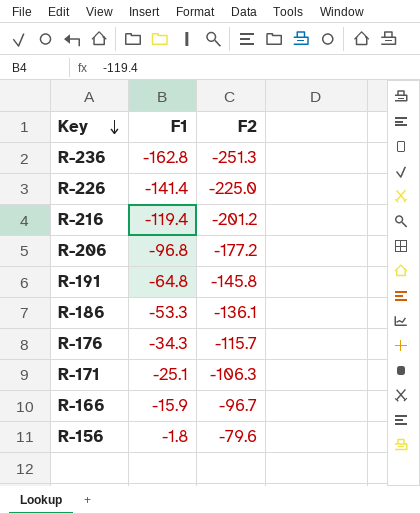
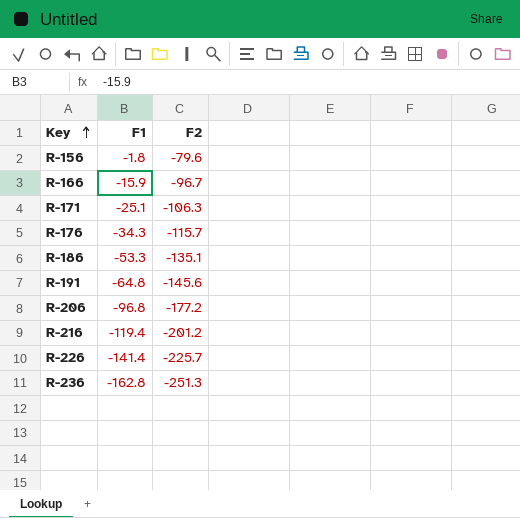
row order: Key descending -> Key ascending
R-186 | F2: -136.1 -> -135.1
R-191 | F2: -145.8 -> -145.6
R-226 | F2: -225.0 -> -225.7

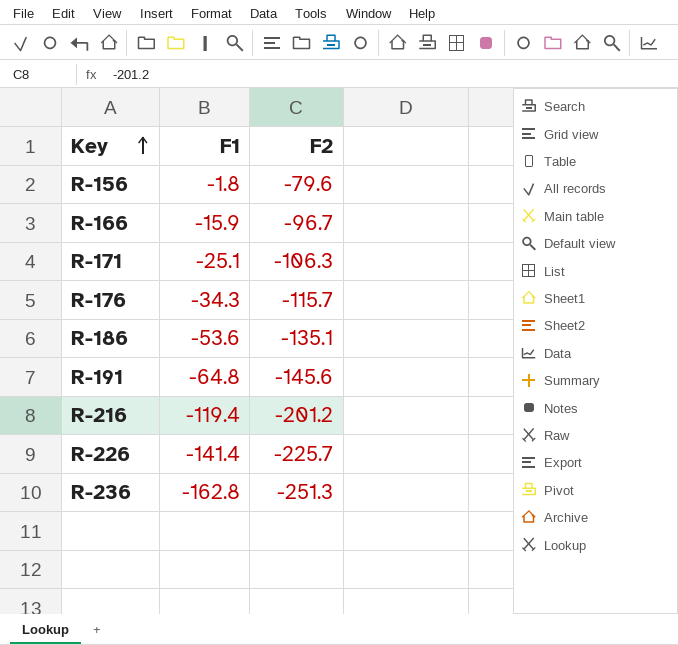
row R-206: -96.8 | -177.2 -> none
R-186 | F1: -53.3 -> -53.6

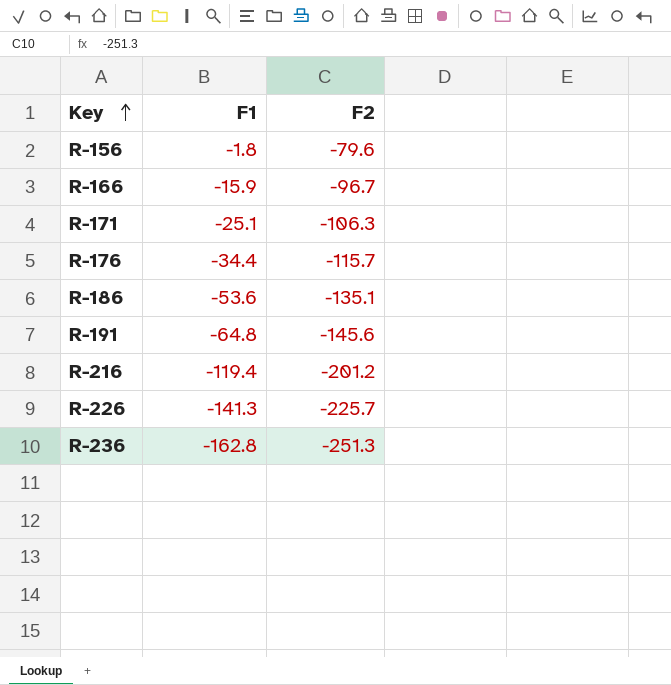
R-176 | F1: -34.3 -> -34.4
R-226 | F1: -141.4 -> -141.3

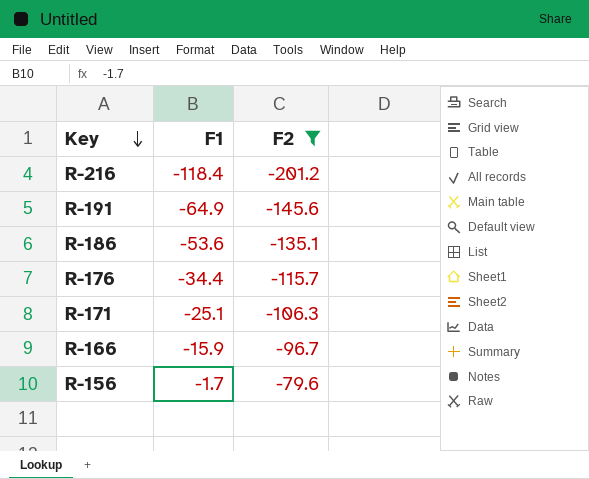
filter: none -> F2 >= -201.2
row order: Key ascending -> Key descending
R-216 | F1: -119.4 -> -118.4
R-191 | F1: -64.8 -> -64.9
R-156 | F1: -1.8 -> -1.7

